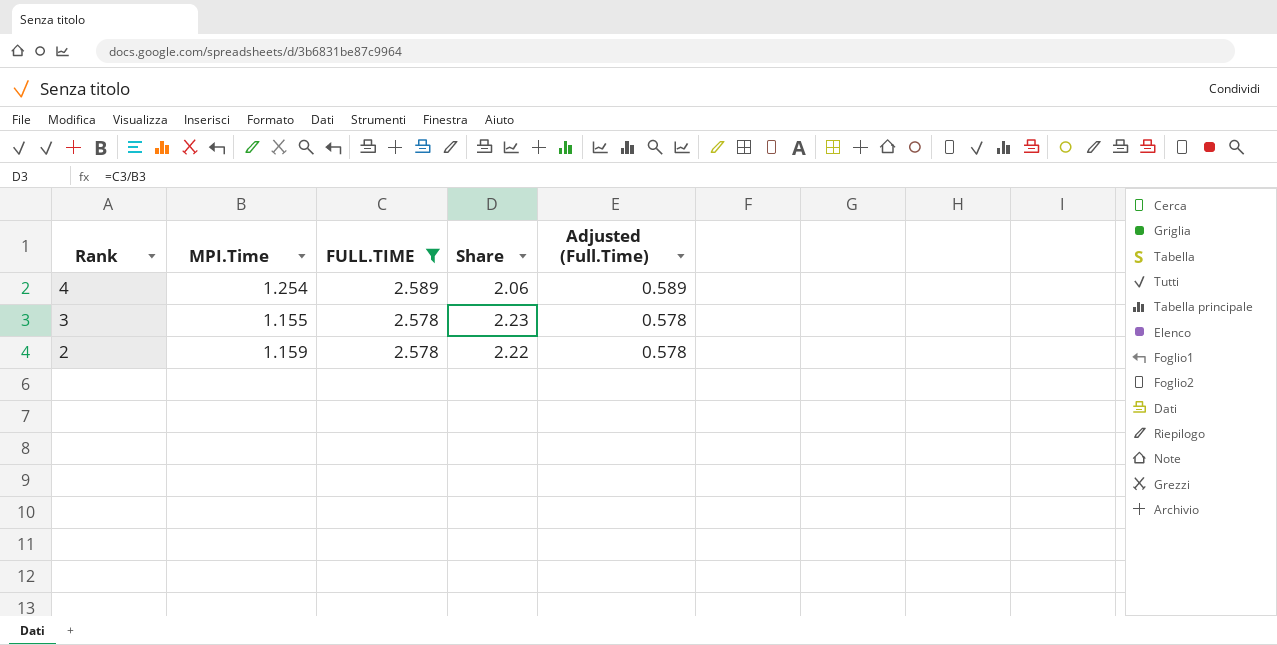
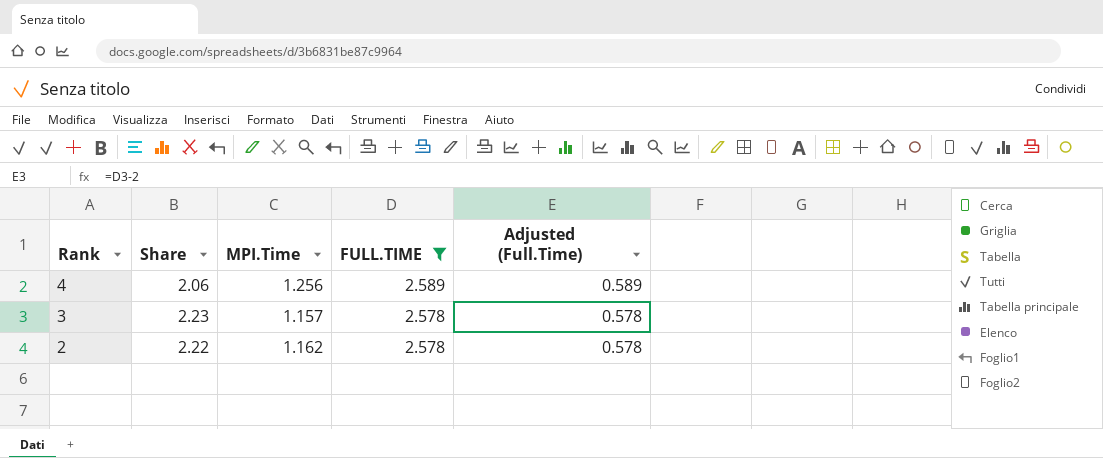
column Share | position: 4 -> 2
4 | MPI.Time: 1.254 -> 1.256
3 | MPI.Time: 1.155 -> 1.157
2 | MPI.Time: 1.159 -> 1.162

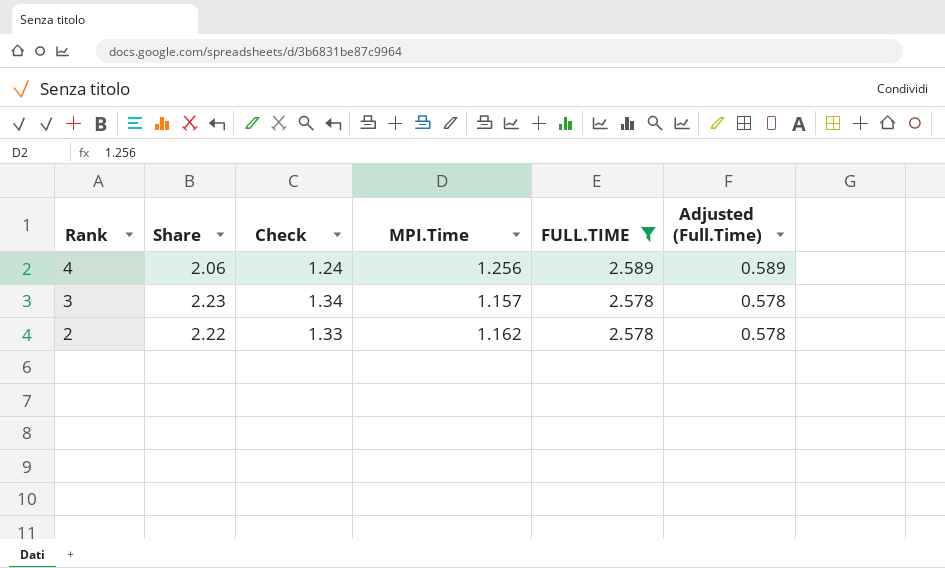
column Check | formula: none -> [Share] * 0.6

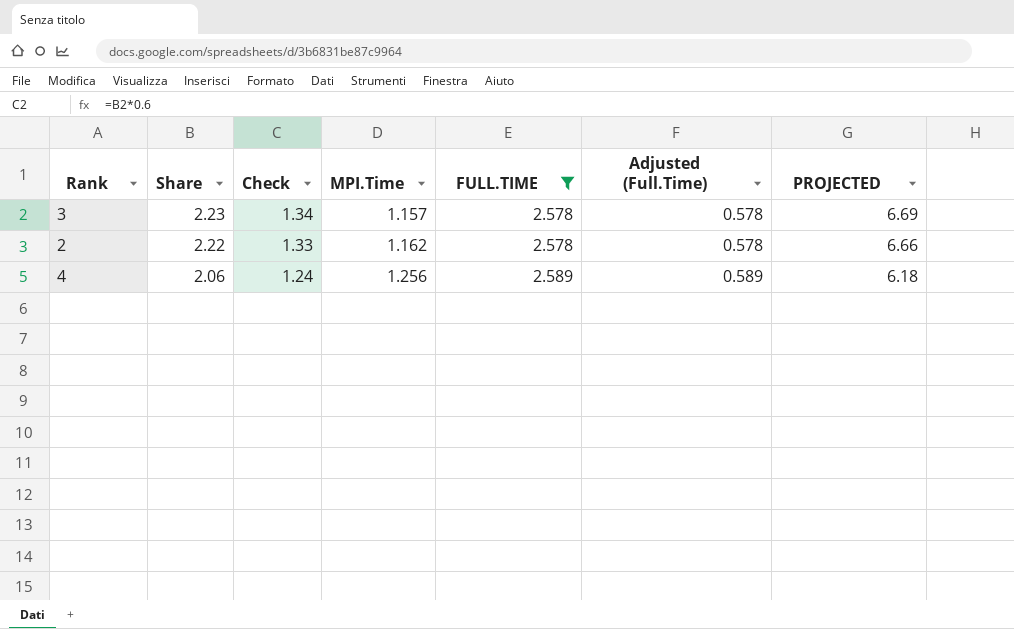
row order: Rank descending -> Share descending
column PROJECTED | formula: none -> [Share] * 3

